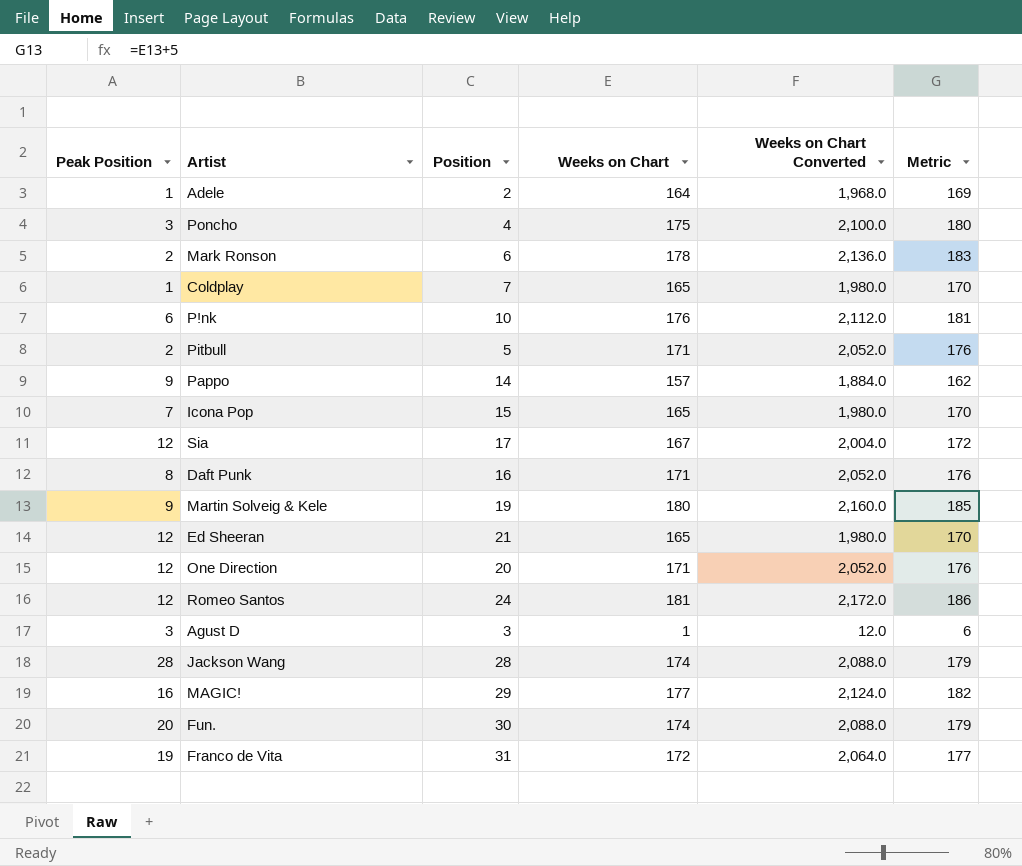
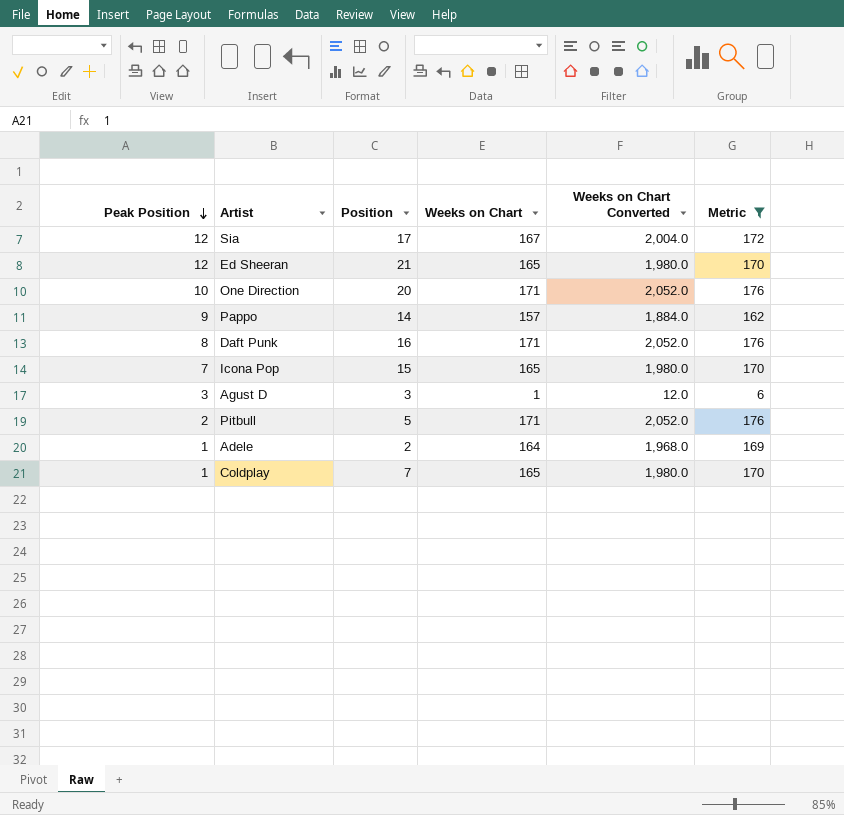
filter: none -> Metric <= 176
row order: none -> Peak Position descending
One Direction | Peak Position: 12 -> 10

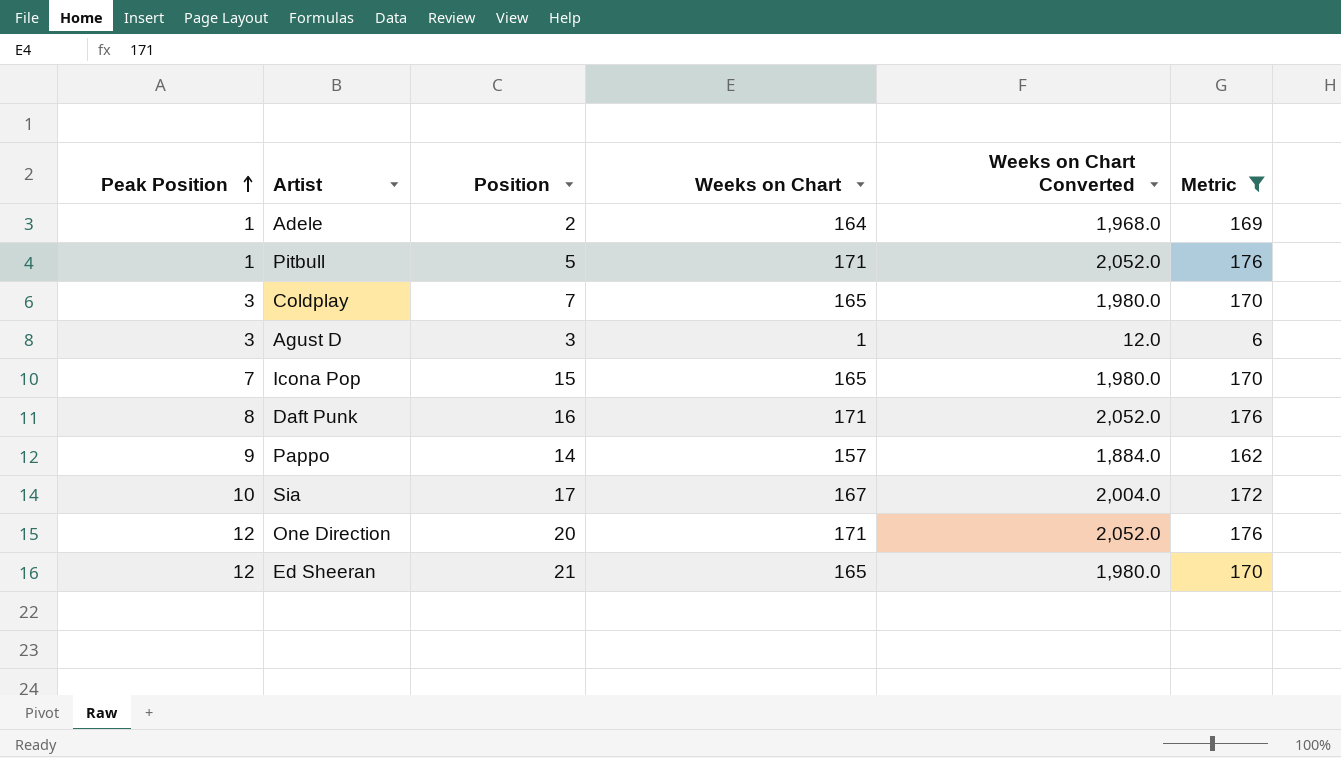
row order: Peak Position descending -> Peak Position ascending
Pitbull | Peak Position: 2 -> 1
Coldplay | Peak Position: 1 -> 3
Sia | Peak Position: 12 -> 10
One Direction | Peak Position: 10 -> 12

